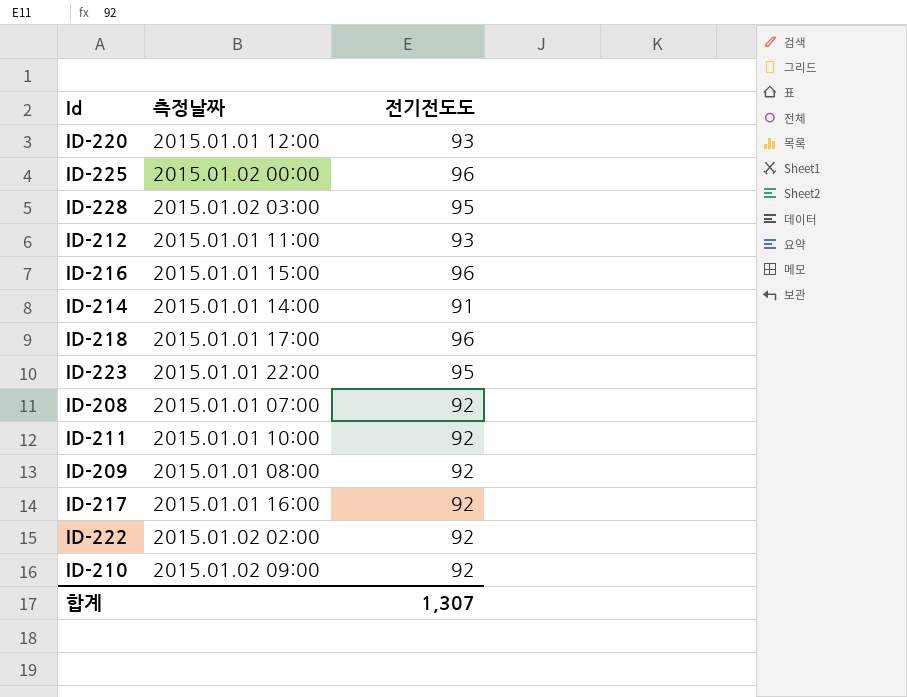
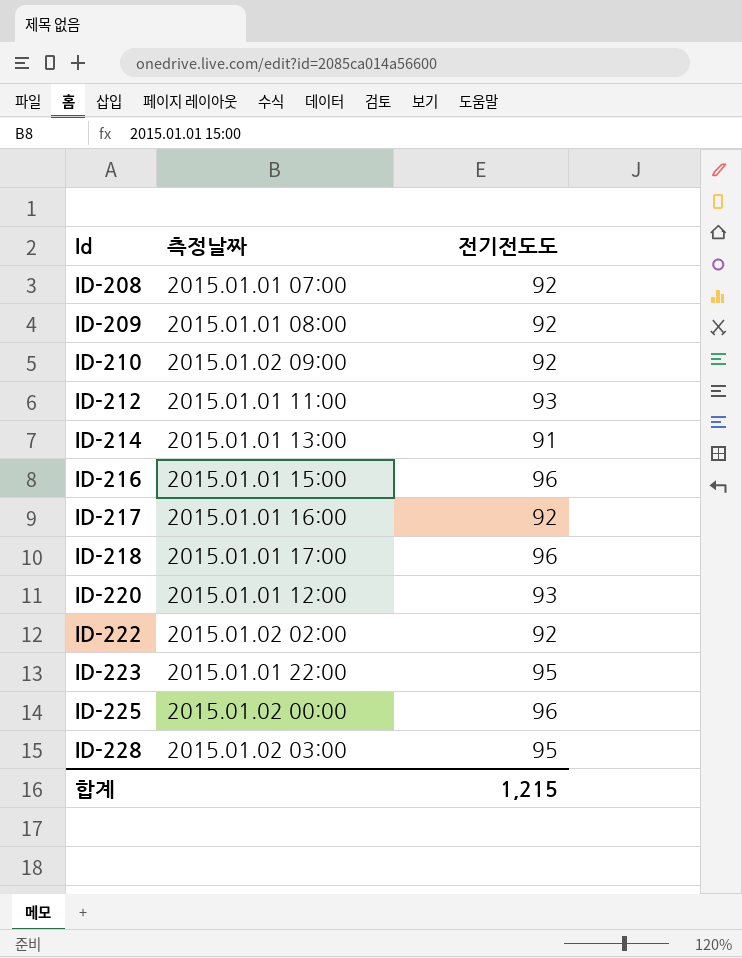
row order: none -> Id ascending
row ID-211: 2015.01.01 10:00 | 92 -> none
ID-214 | 측정날짜: 2015.01.01 14:00 -> 2015.01.01 13:00
합계 | 전기전도도: 1,307 -> 1,215

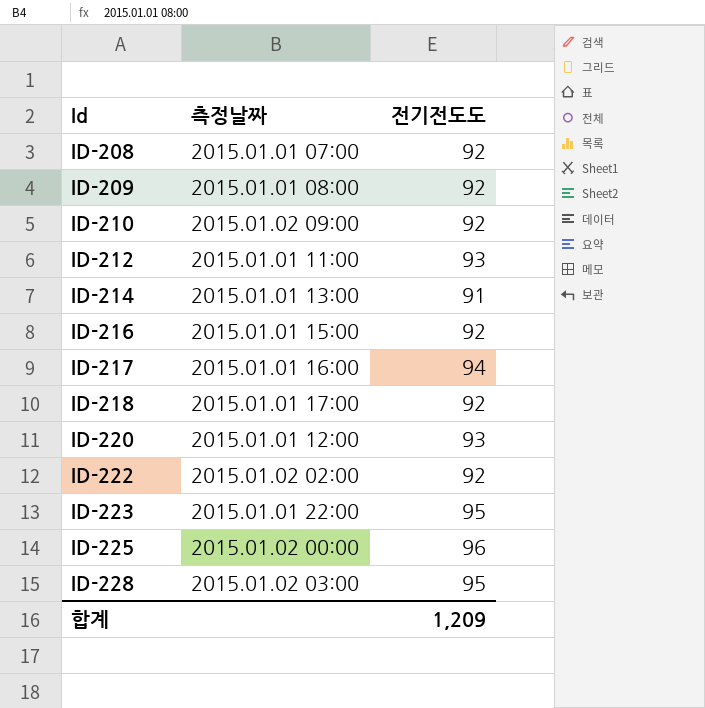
ID-216 | 전기전도도: 96 -> 92
ID-217 | 전기전도도: 92 -> 94
ID-218 | 전기전도도: 96 -> 92
합계 | 전기전도도: 1,215 -> 1,209

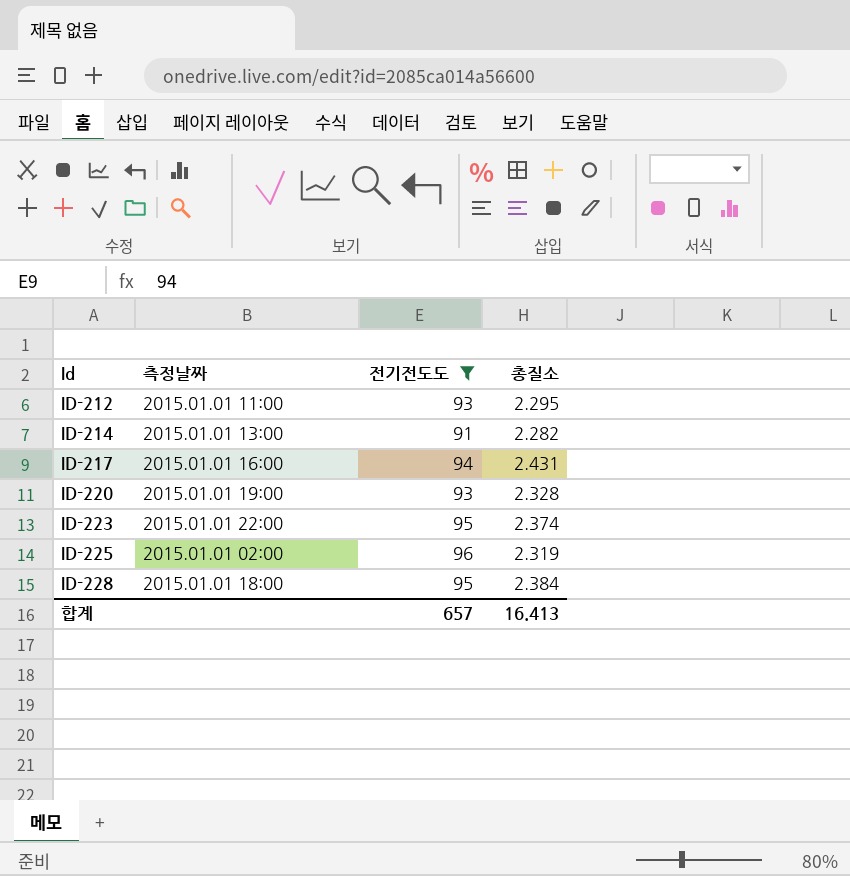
filter: none -> 전기전도도 != 92
column 총질소 | position: none -> 4
ID-220 | 측정날짜: 2015.01.01 12:00 -> 2015.01.01 19:00
ID-225 | 측정날짜: 2015.01.02 00:00 -> 2015.01.01 02:00
ID-228 | 측정날짜: 2015.01.02 03:00 -> 2015.01.01 18:00
합계 | 전기전도도: 1,209 -> 657

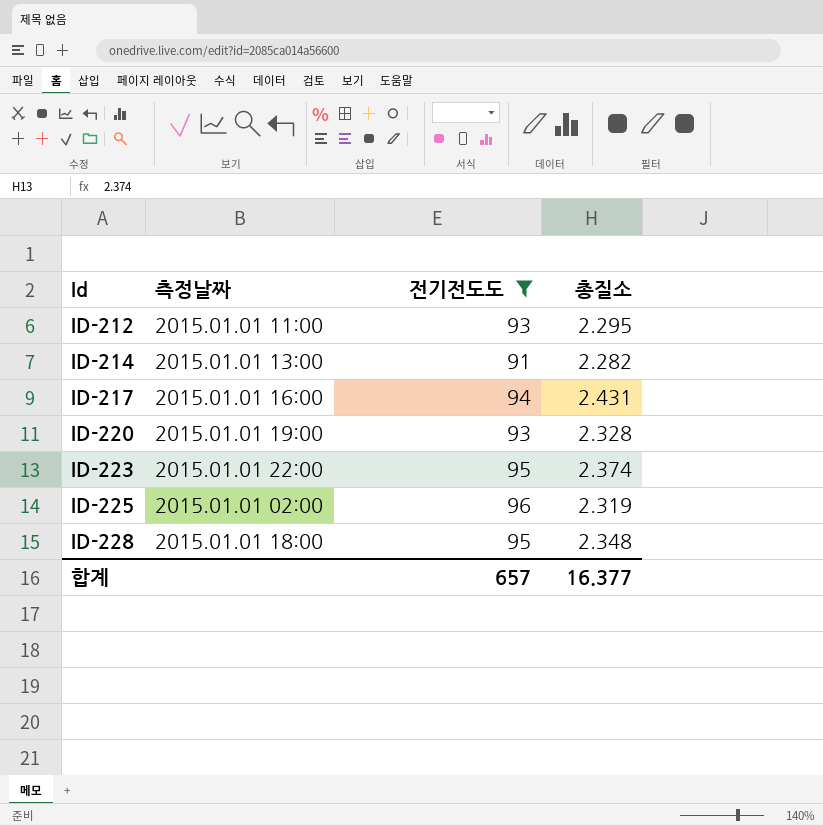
ID-228 | 총질소: 2.384 -> 2.348
합계 | 총질소: 16.413 -> 16.377

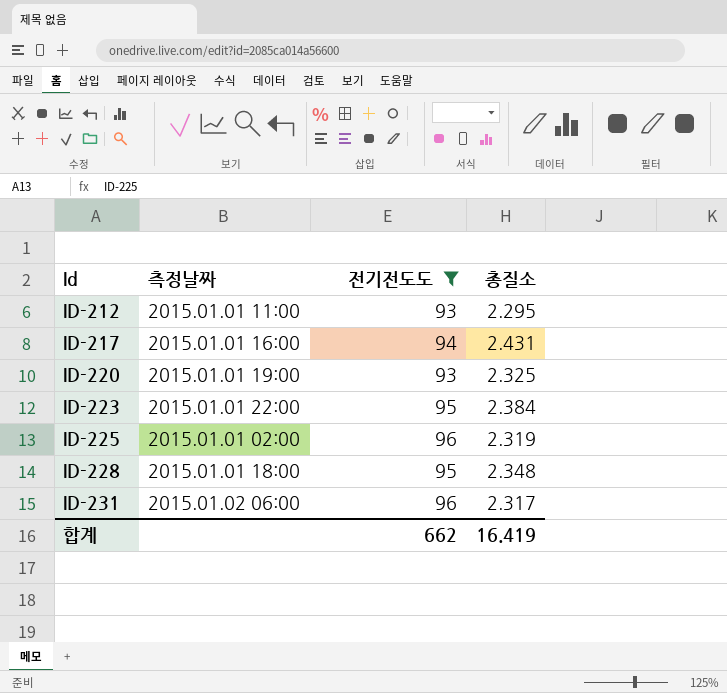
row ID-214: 2015.01.01 13:00 | 91 | 2.282 -> none
ID-220 | 총질소: 2.328 -> 2.325
ID-223 | 총질소: 2.374 -> 2.384
row ID-231: none -> 2015.01.02 06:00 | 96 | 2.317
합계 | 전기전도도: 657 -> 662
합계 | 총질소: 16.377 -> 16.419

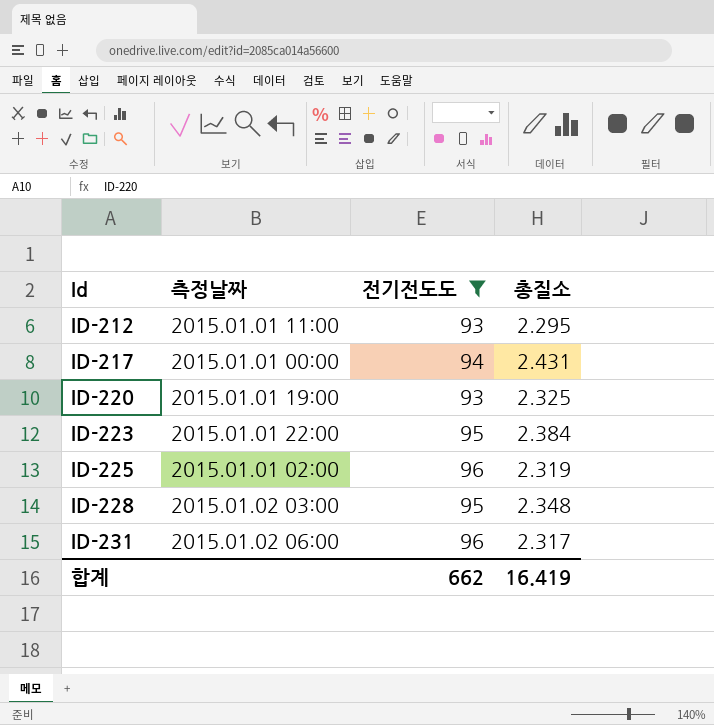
ID-217 | 측정날짜: 2015.01.01 16:00 -> 2015.01.01 00:00
ID-228 | 측정날짜: 2015.01.01 18:00 -> 2015.01.02 03:00

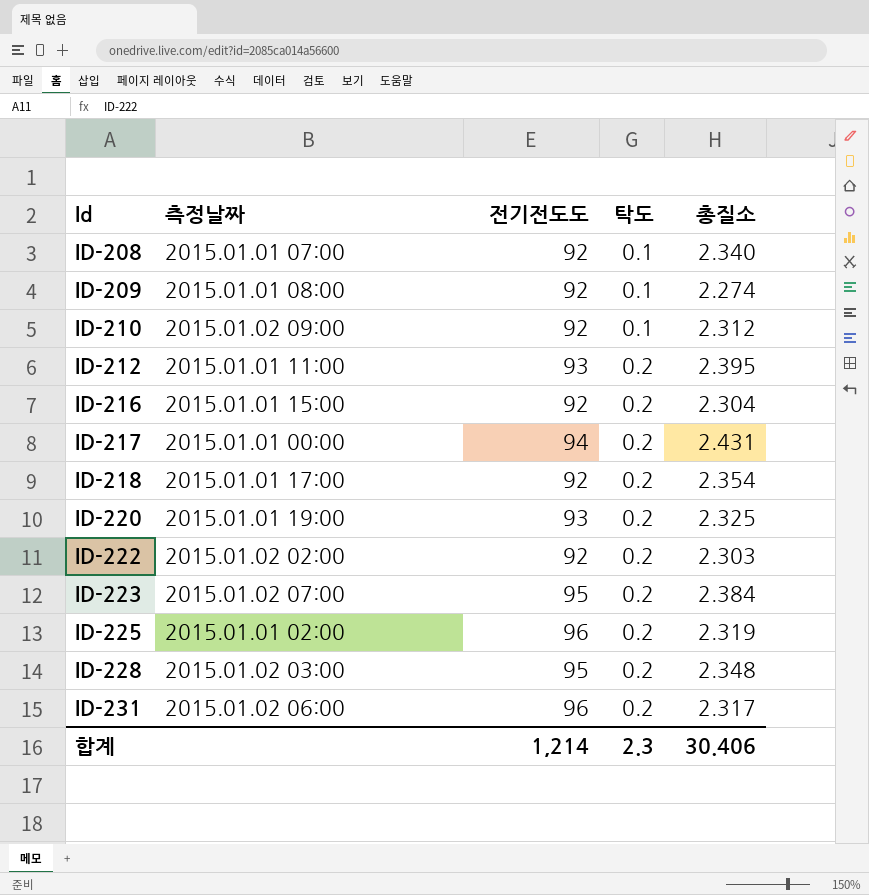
filter: 전기전도도 != 92 -> none
column 탁도 | position: none -> 4
ID-212 | 총질소: 2.295 -> 2.395
ID-223 | 측정날짜: 2015.01.01 22:00 -> 2015.01.02 07:00
합계 | 전기전도도: 662 -> 1,214
합계 | 총질소: 16.419 -> 30.406

